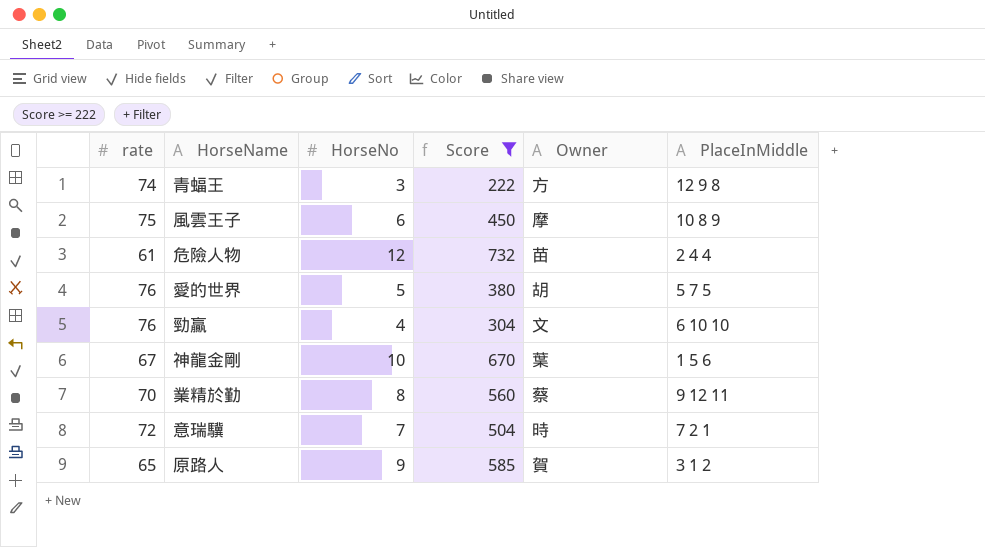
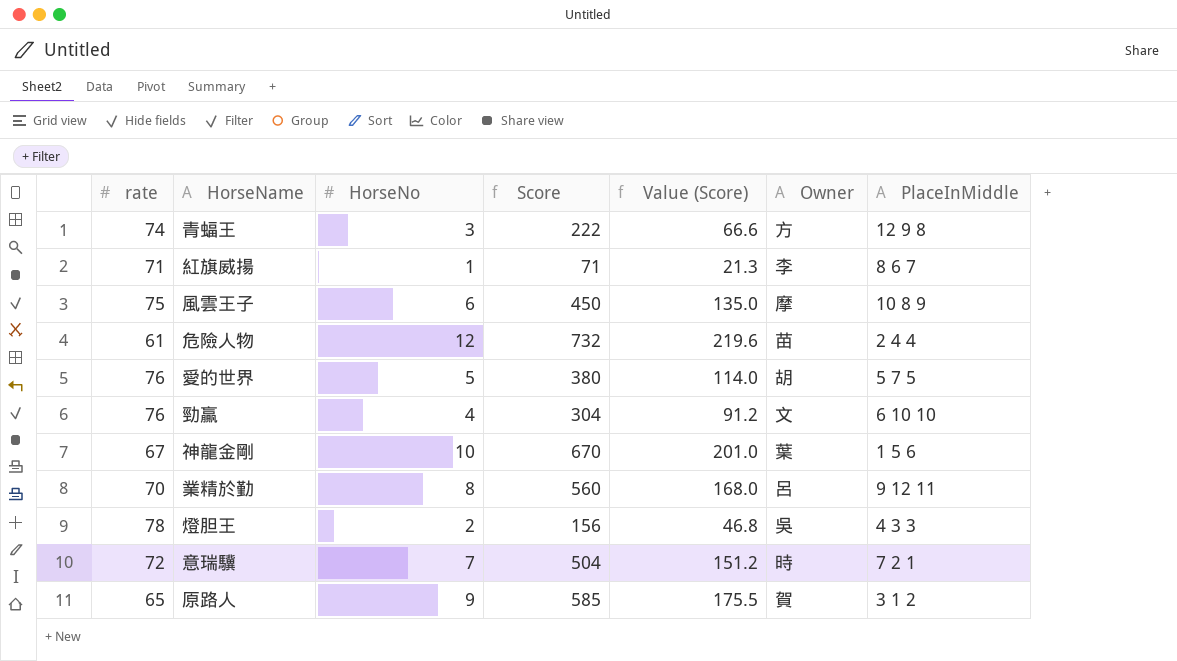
filter: Score >= 222 -> none
column Value (Score) | formula: none -> [Score] * 0.3
業精於勤 | Owner: 蔡 -> 呂

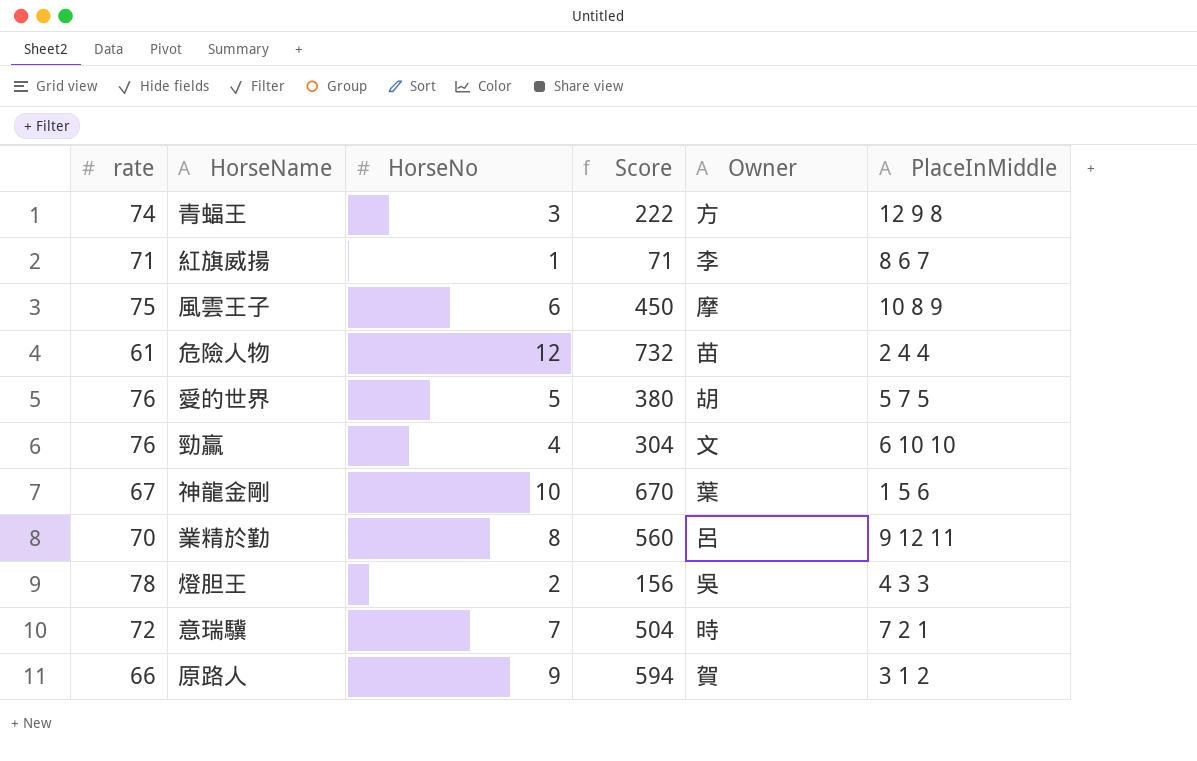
column Value (Score) | formula: [Score] * 0.3 -> none
原路人 | rate: 65 -> 66
原路人 | Score: 585 -> 594

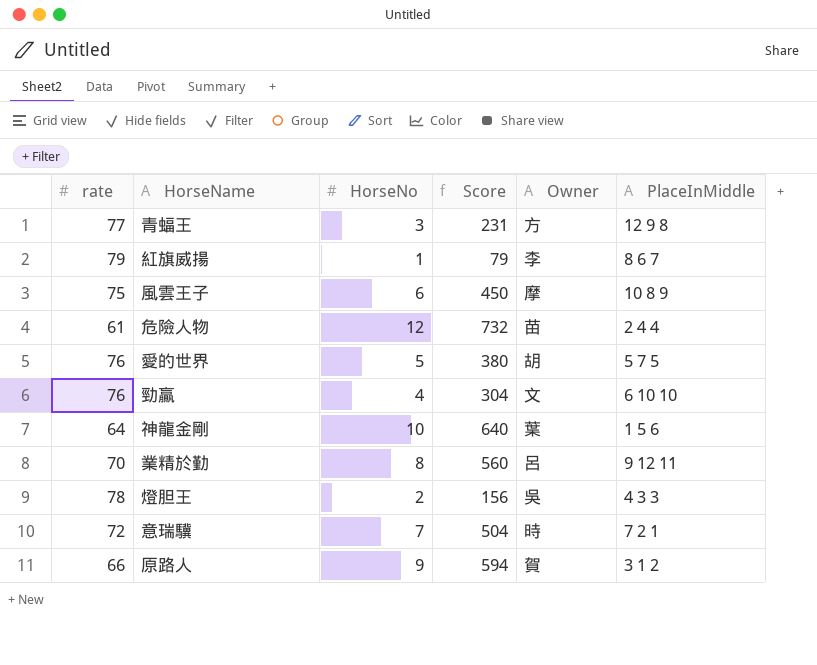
青蝠王 | rate: 74 -> 77
青蝠王 | Score: 222 -> 231
紅旗威揚 | rate: 71 -> 79
紅旗威揚 | Score: 71 -> 79
神龍金剛 | rate: 67 -> 64
神龍金剛 | Score: 670 -> 640

